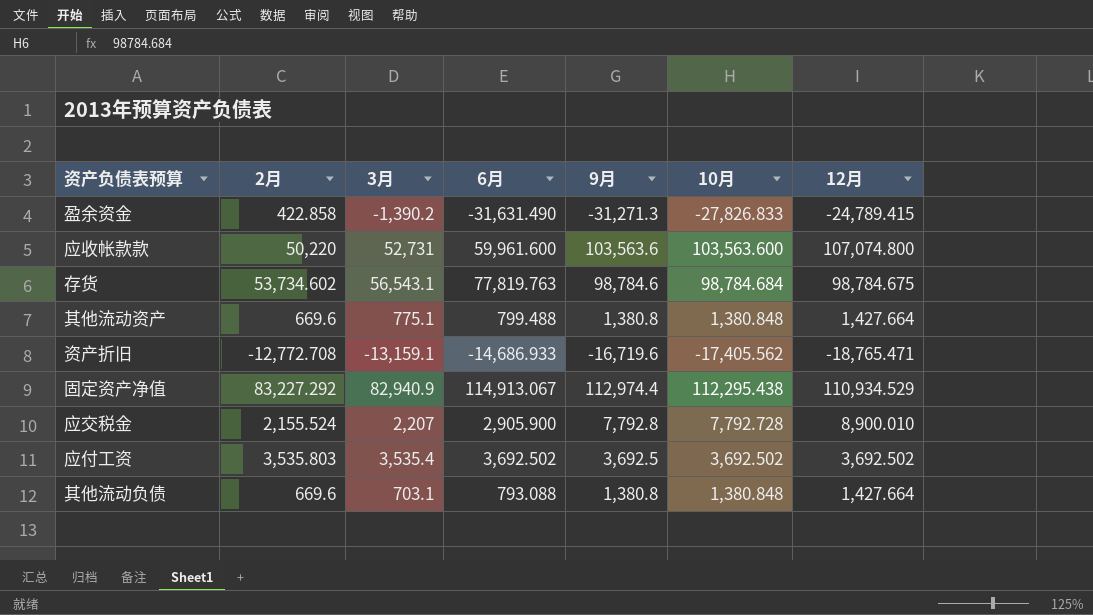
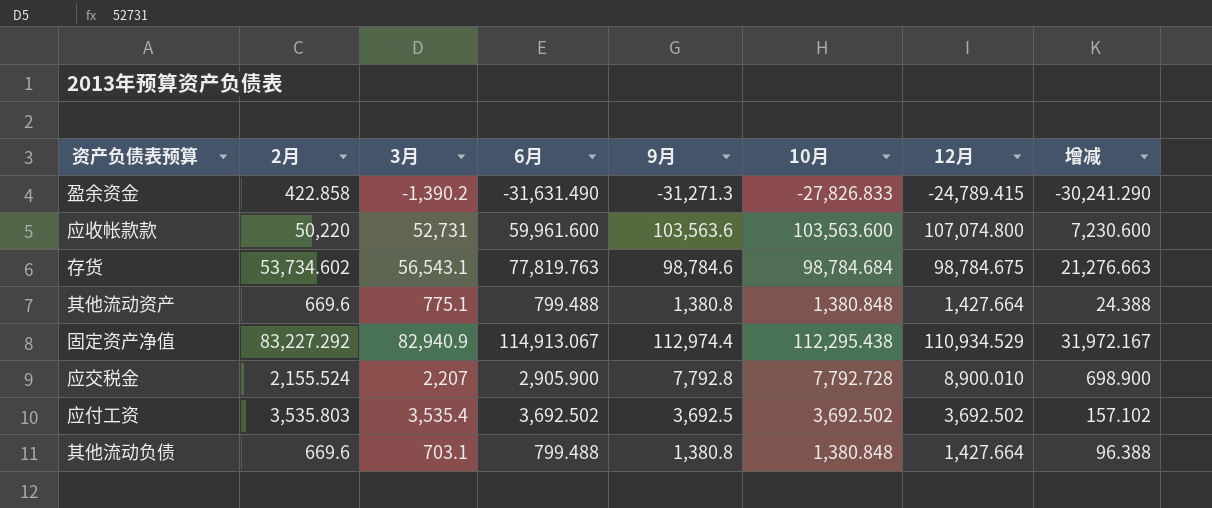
column 增减 | formula: none -> [6月] - [3月]
row 资产折旧: -12,772.708 | -13,159.1 | -14,686.933 | -16,719.6 | -17,405.562 | -18,765.471 -> none
其他流动负债 | 6月: 793.088 -> 799.488

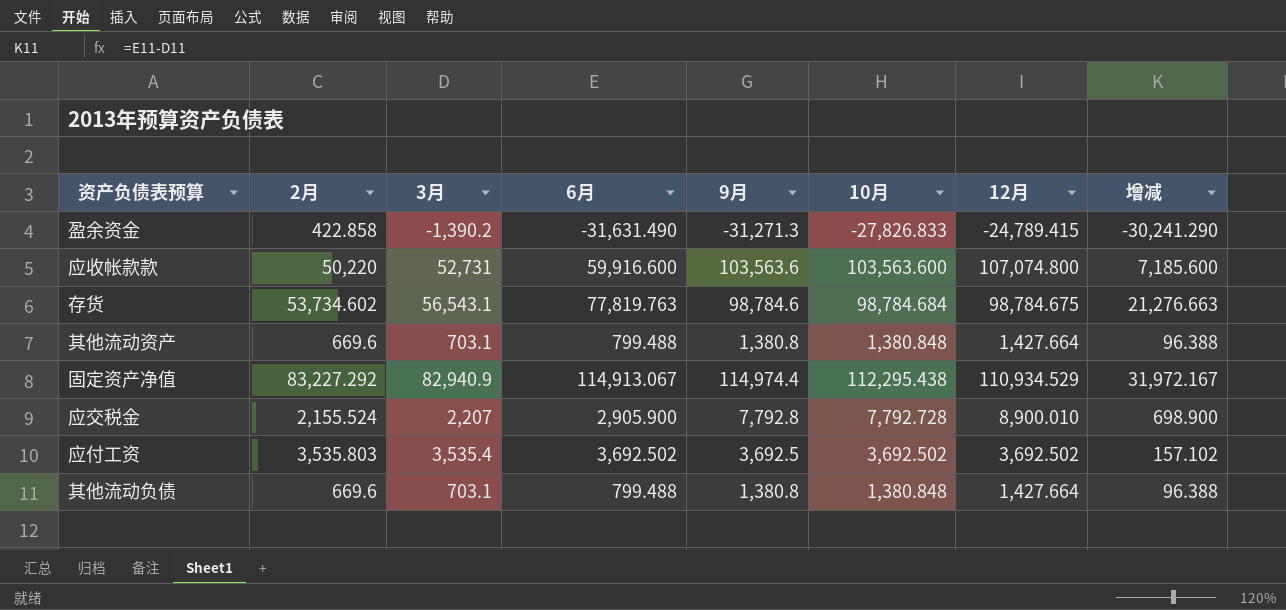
应收帐款款 | 6月: 59,961.600 -> 59,916.600
应收帐款款 | 增减: 7,230.600 -> 7,185.600
其他流动资产 | 3月: 775.1 -> 703.1
其他流动资产 | 增减: 24.388 -> 96.388
固定资产净值 | 9月: 112,974.4 -> 114,974.4

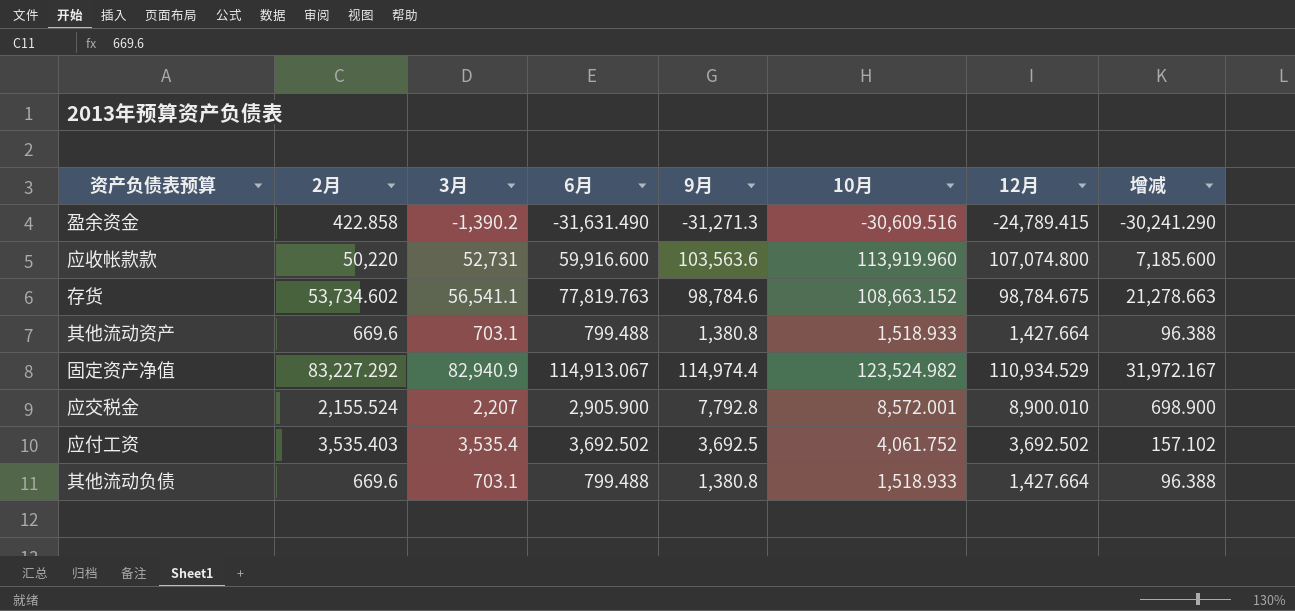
盈余资金 | 10月: -27,826.833 -> -30,609.516
应收帐款款 | 10月: 103,563.600 -> 113,919.960
存货 | 3月: 56,543.1 -> 56,541.1
存货 | 10月: 98,784.684 -> 108,663.152
存货 | 增减: 21,276.663 -> 21,278.663
其他流动资产 | 10月: 1,380.848 -> 1,518.933
固定资产净值 | 10月: 112,295.438 -> 123,524.982
应交税金 | 10月: 7,792.728 -> 8,572.001
应付工资 | 2月: 3,535.803 -> 3,535.403
应付工资 | 10月: 3,692.502 -> 4,061.752
其他流动负债 | 10月: 1,380.848 -> 1,518.933

